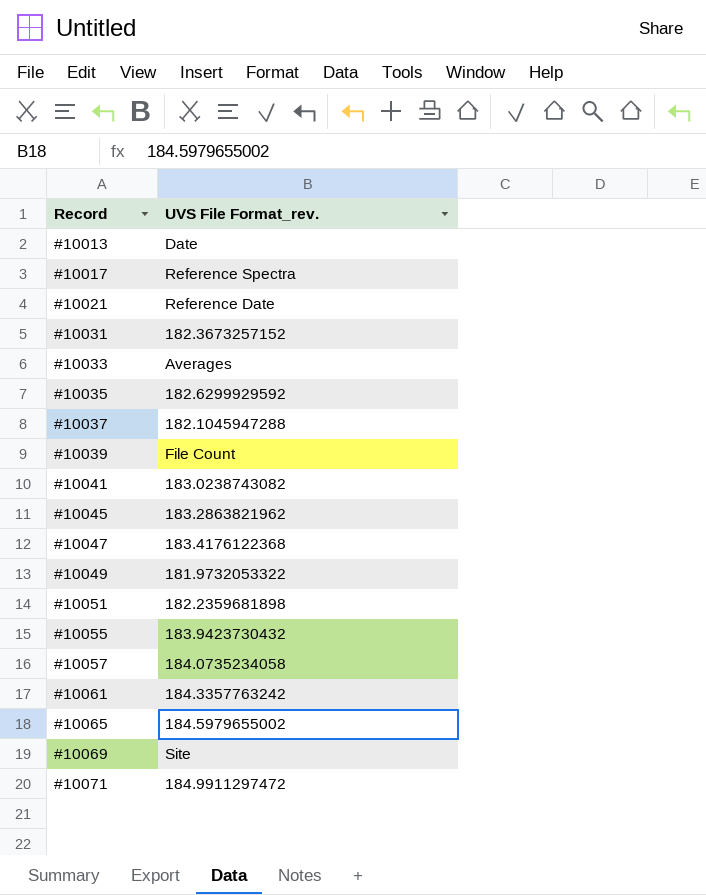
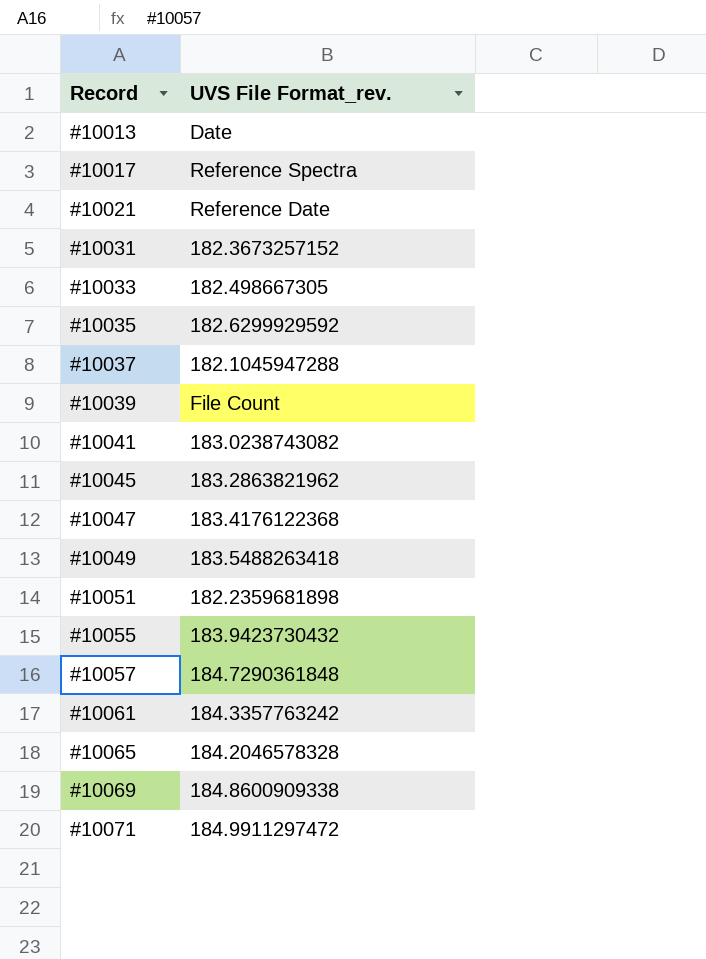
#10033 | UVS File Format_rev.: Averages -> 182.498667305
#10049 | UVS File Format_rev.: 181.9732053322 -> 183.5488263418
#10057 | UVS File Format_rev.: 184.0735234058 -> 184.7290361848
#10065 | UVS File Format_rev.: 184.5979655002 -> 184.2046578328
#10069 | UVS File Format_rev.: Site -> 184.8600909338

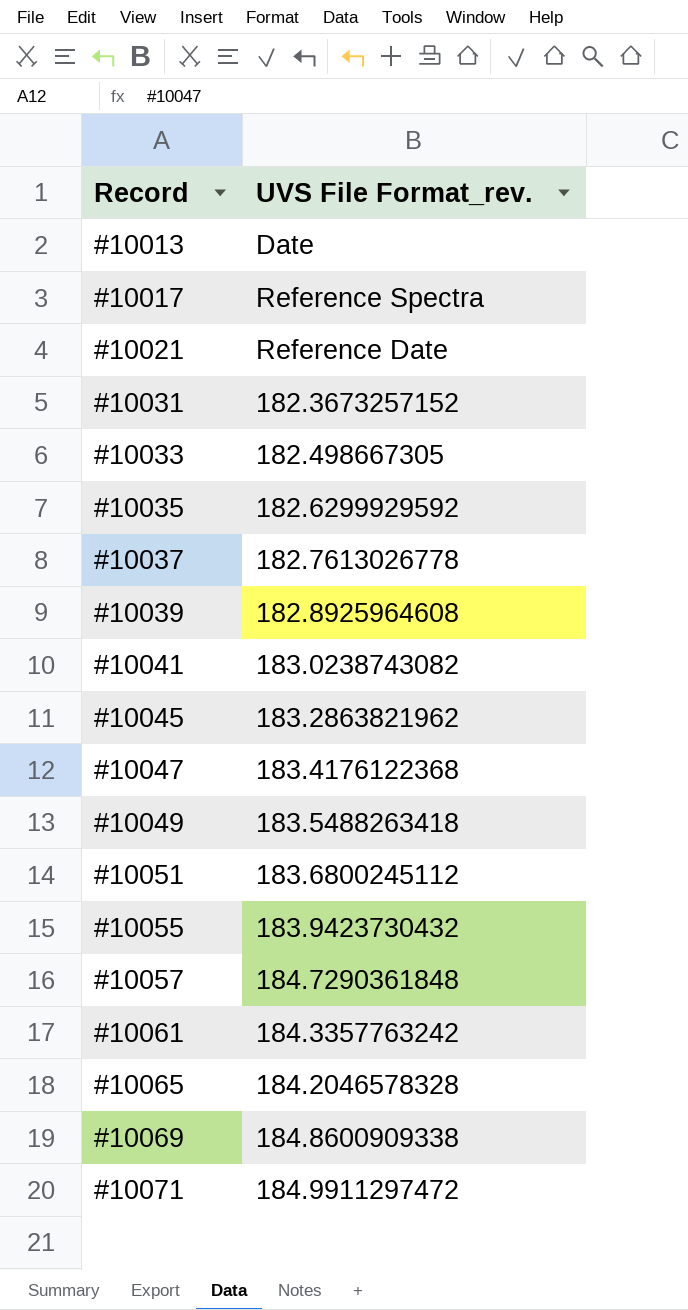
#10037 | UVS File Format_rev.: 182.1045947288 -> 182.7613026778
#10039 | UVS File Format_rev.: File Count -> 182.8925964608
#10051 | UVS File Format_rev.: 182.2359681898 -> 183.6800245112

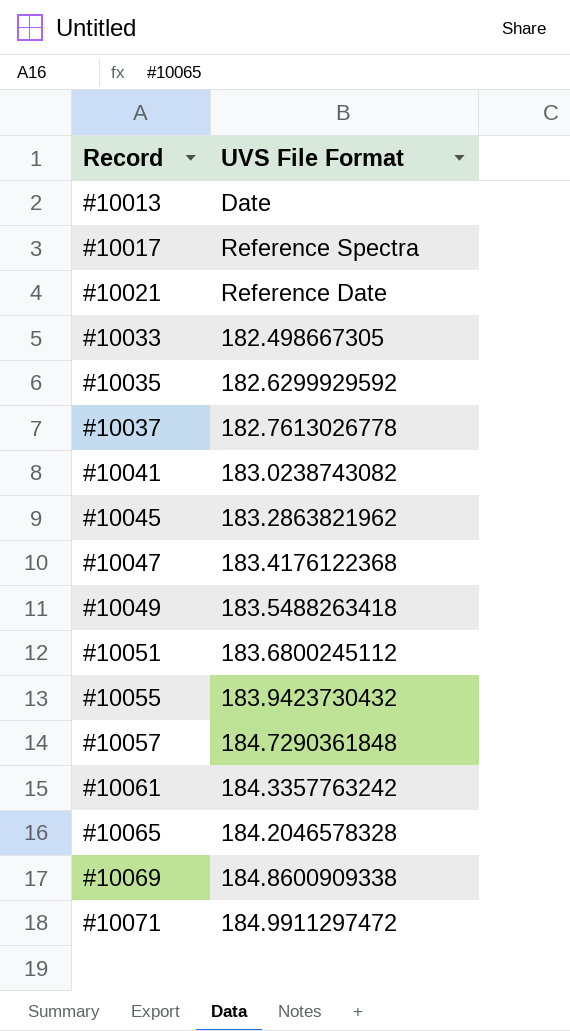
column name: UVS File Format_rev. -> UVS File Format
row #10031: 182.3673257152 -> none
row #10039: 182.8925964608 -> none

